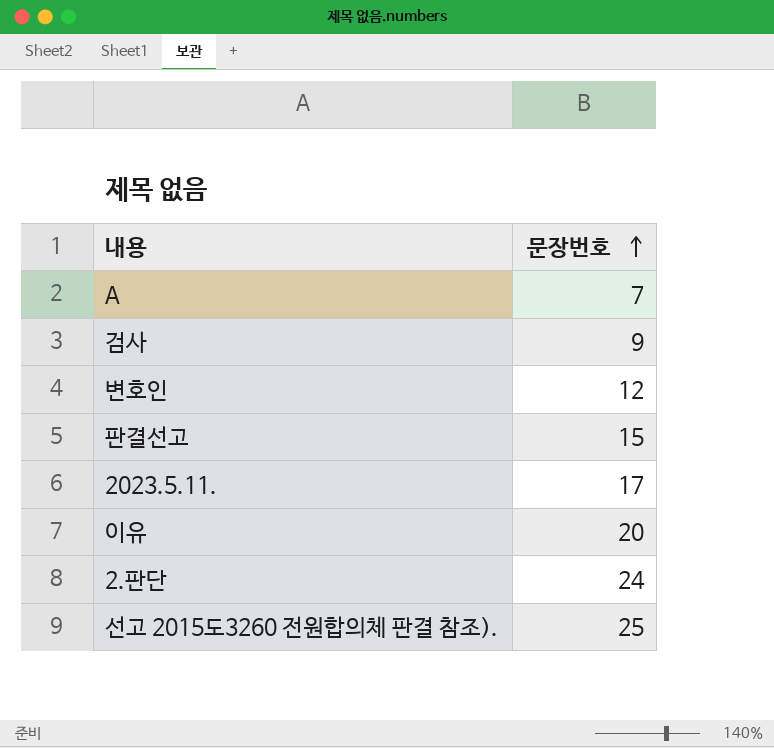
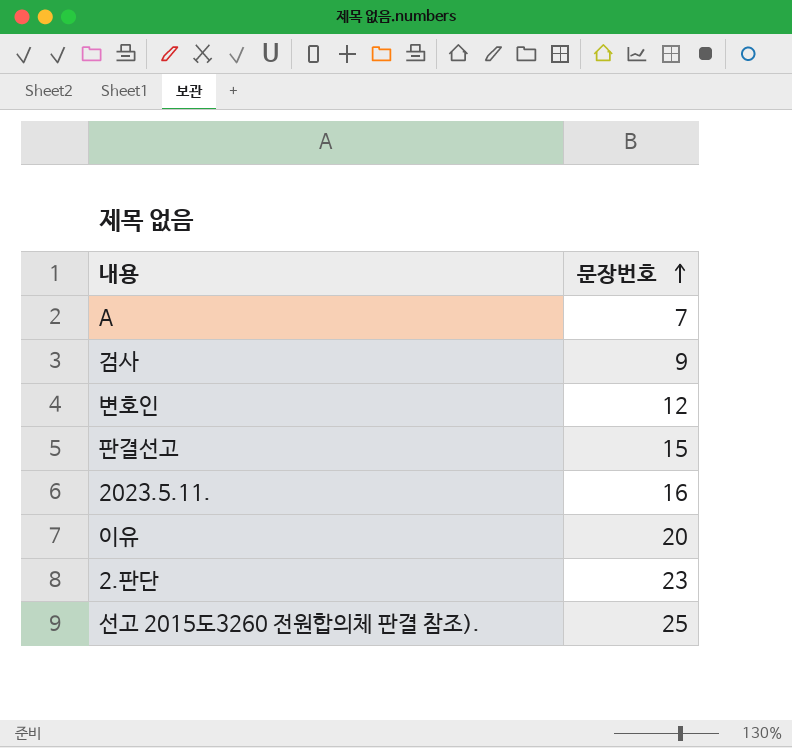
2023.5.11. | 문장번호: 17 -> 16
2.판단 | 문장번호: 24 -> 23

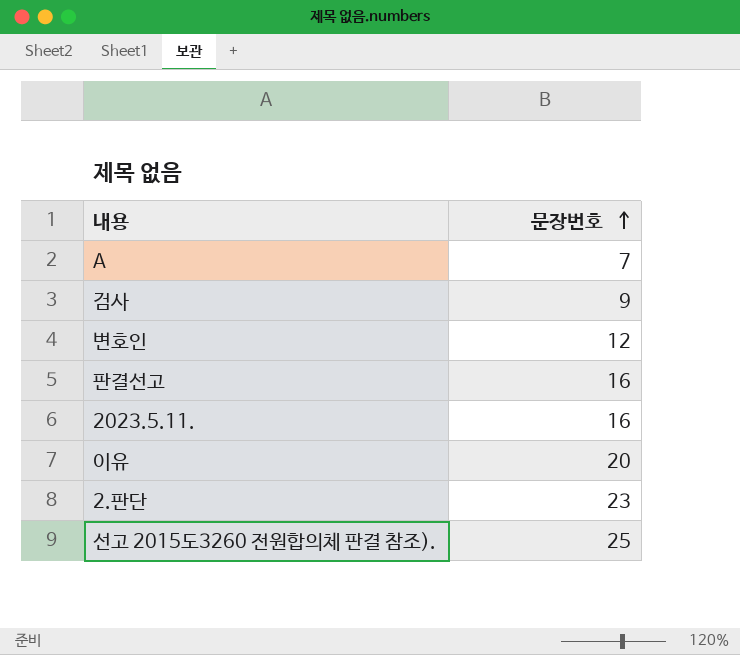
판결선고 | 문장번호: 15 -> 16

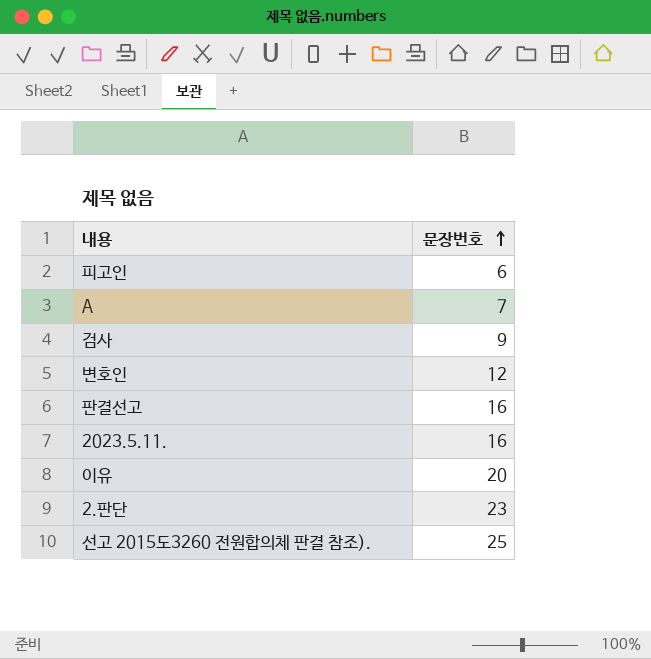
row 피고인: none -> 6

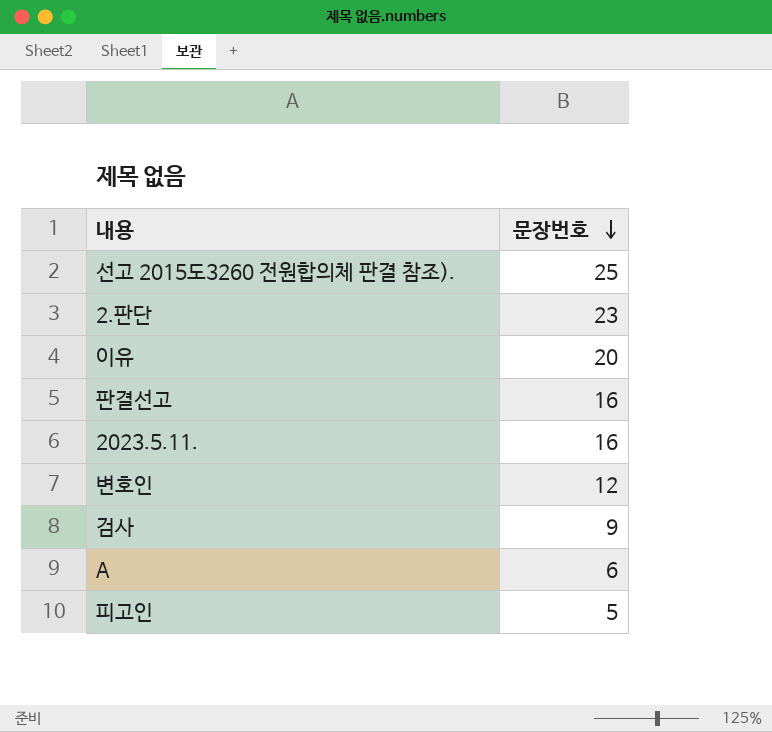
row order: 문장번호 ascending -> 문장번호 descending
A | 문장번호: 7 -> 6
피고인 | 문장번호: 6 -> 5

